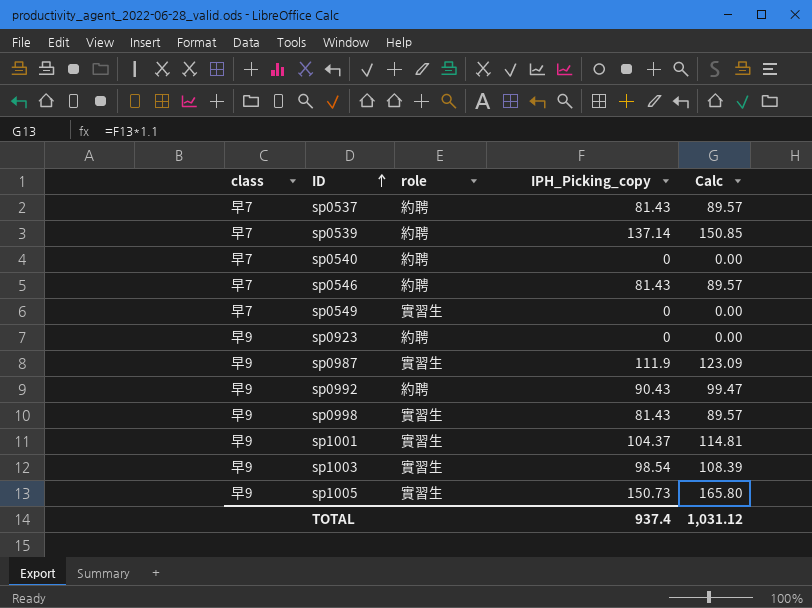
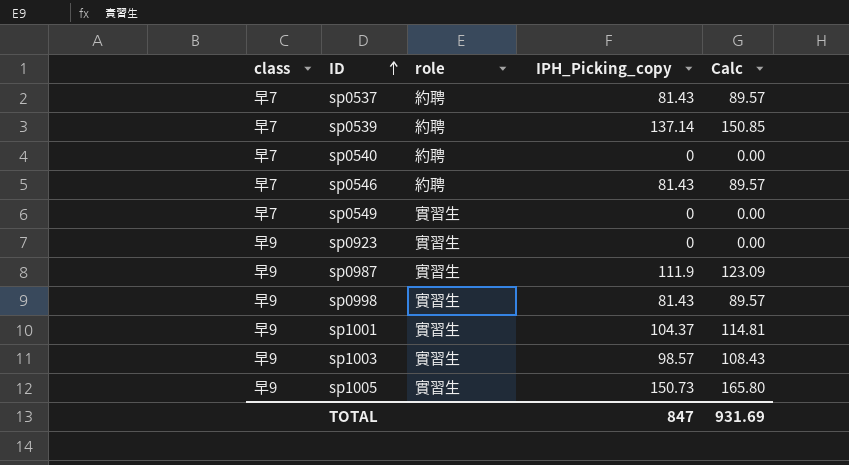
row sp0992: 早9 | 約聘 | 90.43 | 99.47 -> none
sp0923 | role: 約聘 -> 實習生
sp1003 | IPH_Picking_copy: 98.54 -> 98.57
sp1003 | Calc: 108.39 -> 108.43
TOTAL | IPH_Picking_copy: 937.4 -> 847
TOTAL | Calc: 1,031.12 -> 931.69

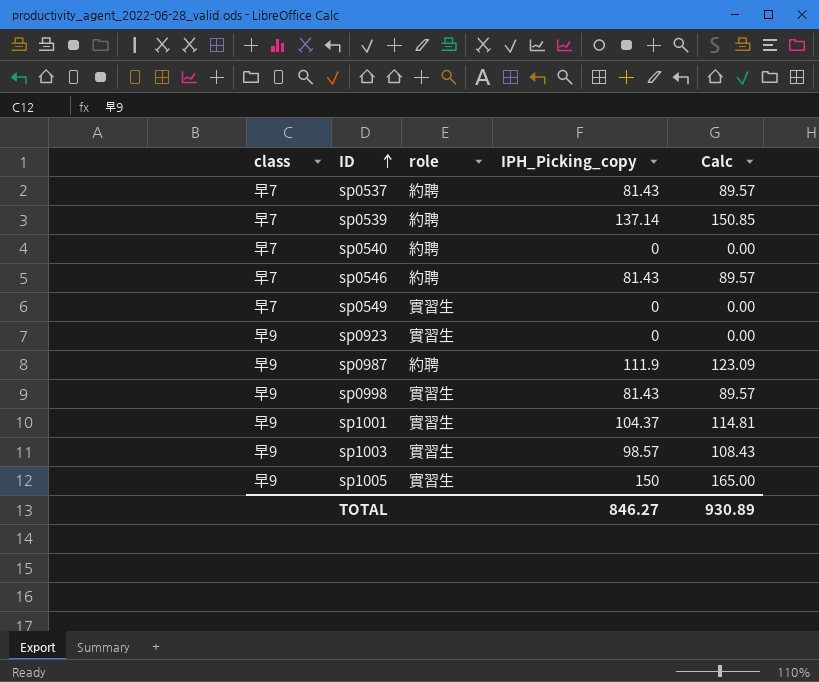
sp0987 | role: 實習生 -> 約聘
sp1005 | IPH_Picking_copy: 150.73 -> 150
sp1005 | Calc: 165.80 -> 165.00
TOTAL | IPH_Picking_copy: 847 -> 846.27
TOTAL | Calc: 931.69 -> 930.89

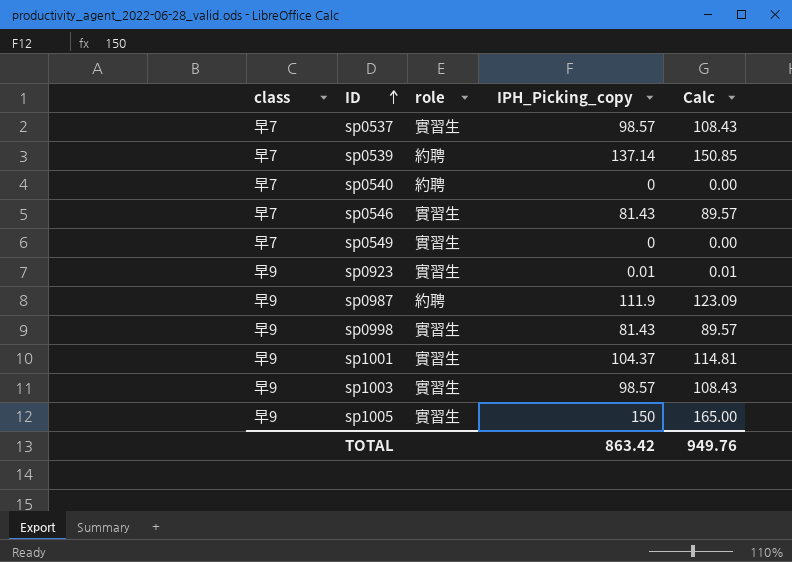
sp0537 | role: 約聘 -> 實習生
sp0537 | IPH_Picking_copy: 81.43 -> 98.57
sp0537 | Calc: 89.57 -> 108.43
sp0546 | role: 約聘 -> 實習生
sp0923 | IPH_Picking_copy: 0 -> 0.01
sp0923 | Calc: 0.00 -> 0.01
TOTAL | IPH_Picking_copy: 846.27 -> 863.42
TOTAL | Calc: 930.89 -> 949.76

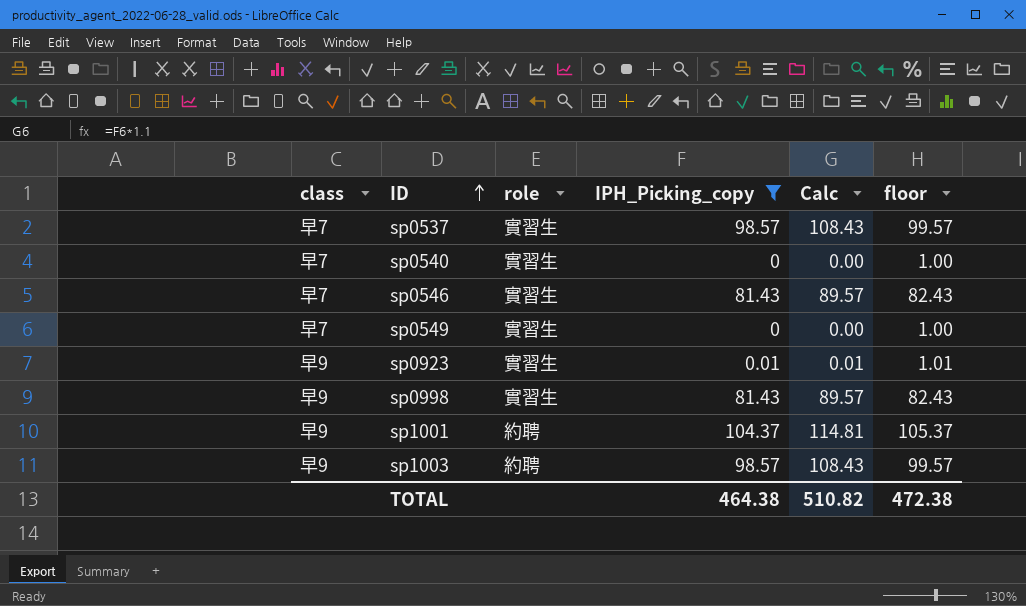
filter: none -> IPH_Picking_copy <= 104.37
column floor | formula: none -> [IPH_Picking_copy] + 1
sp0540 | role: 約聘 -> 實習生
sp1001 | role: 實習生 -> 約聘
sp1003 | role: 實習生 -> 約聘
TOTAL | IPH_Picking_copy: 863.42 -> 464.38
TOTAL | Calc: 949.76 -> 510.82

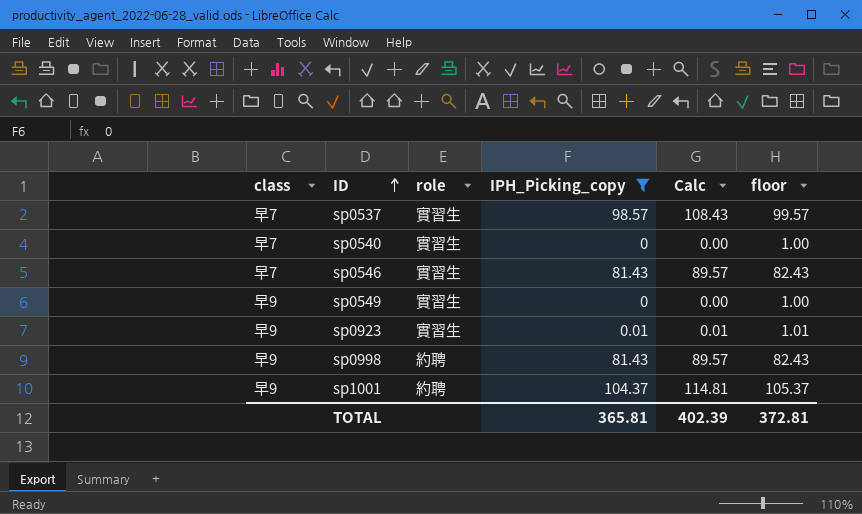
row sp1003: 早9 | 約聘 | 98.57 | 108.43 | 99.57 -> none
sp0549 | class: 早7 -> 早9
sp0998 | role: 實習生 -> 約聘
TOTAL | IPH_Picking_copy: 464.38 -> 365.81
TOTAL | Calc: 510.82 -> 402.39
TOTAL | floor: 472.38 -> 372.81

